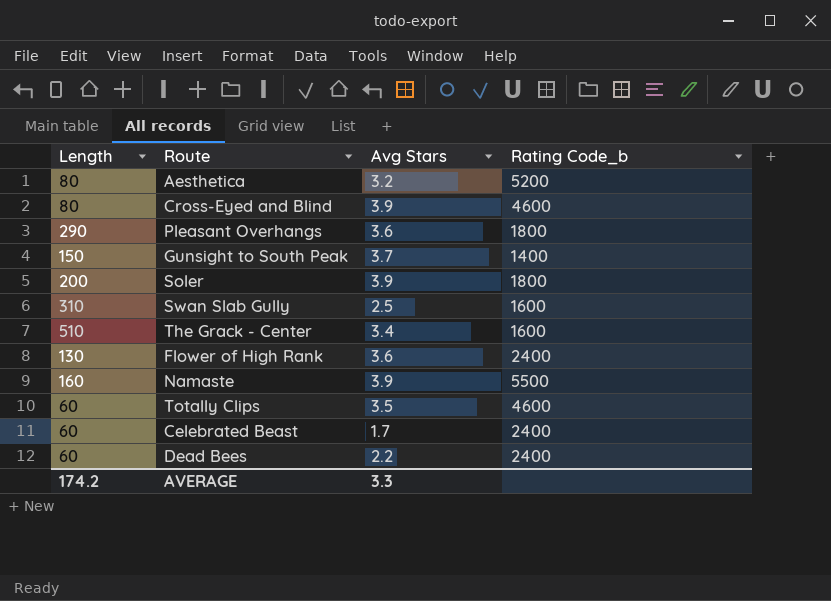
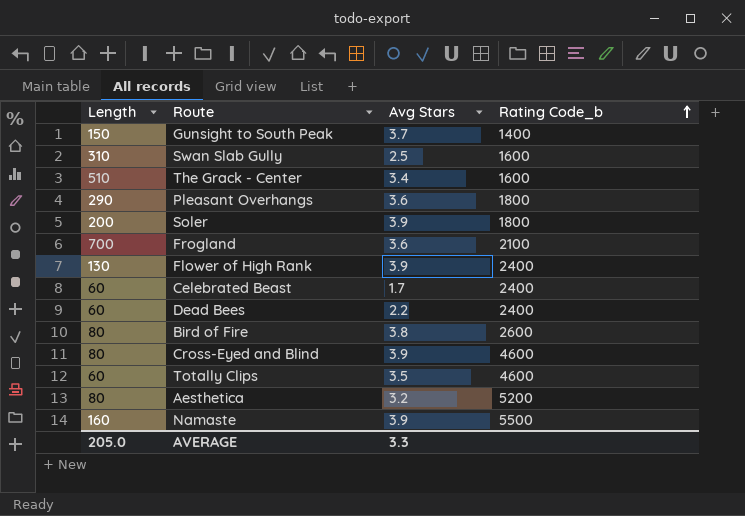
row order: none -> Rating Code_b ascending
row Frogland: none -> 700 | 3.6 | 2100
Flower of High Rank | Avg Stars: 3.6 -> 3.9
row Bird of Fire: none -> 80 | 3.8 | 2600
AVERAGE | Length: 174.2 -> 205.0

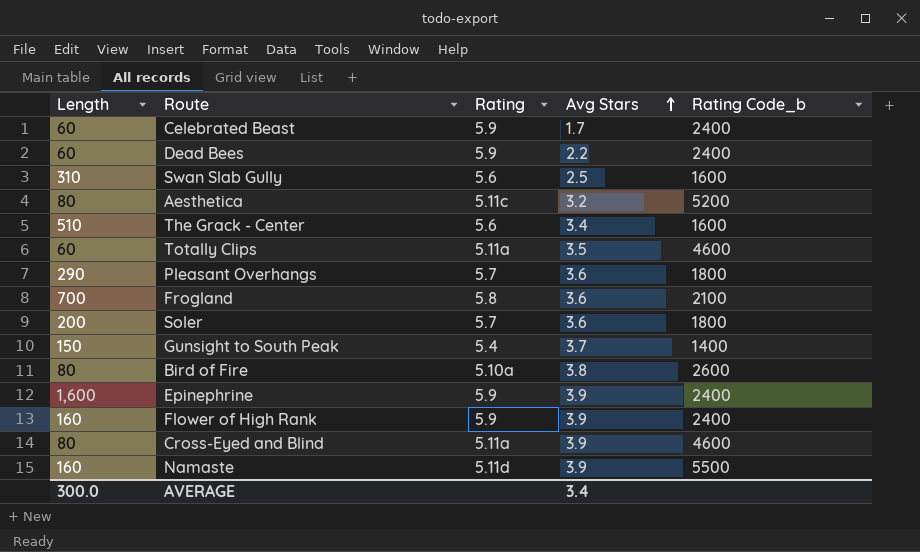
row order: Rating Code_b ascending -> Avg Stars ascending
column Rating | position: none -> 3
Soler | Avg Stars: 3.9 -> 3.6
row Epinephrine: none -> 1,600 | 5.9 | 3.9 | 2400
Flower of High Rank | Length: 130 -> 160
AVERAGE | Length: 205.0 -> 300.0
AVERAGE | Avg Stars: 3.3 -> 3.4

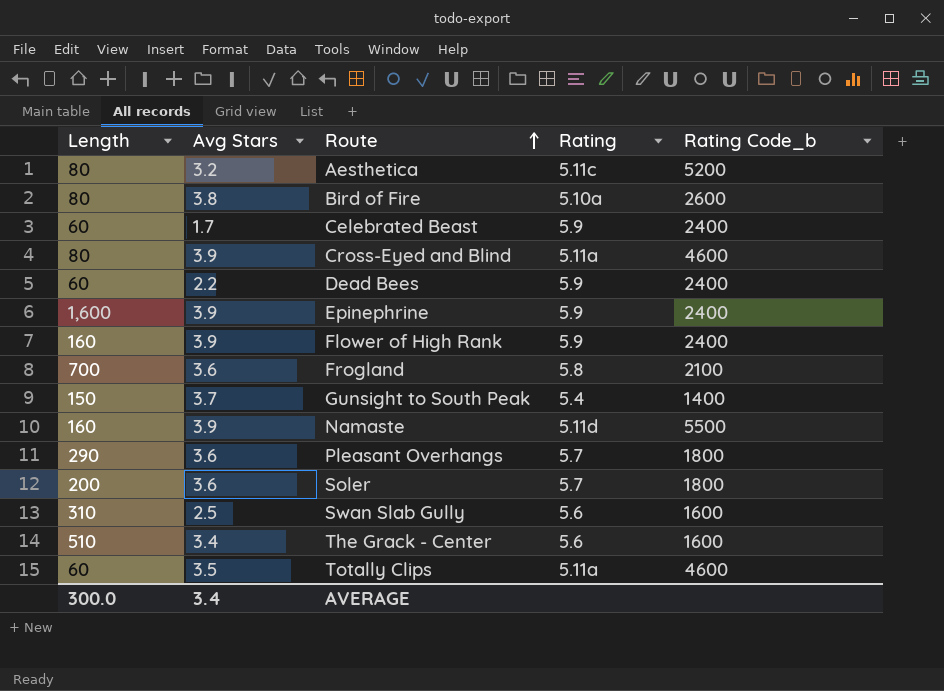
row order: Avg Stars ascending -> Route ascending
column Avg Stars | position: 4 -> 2

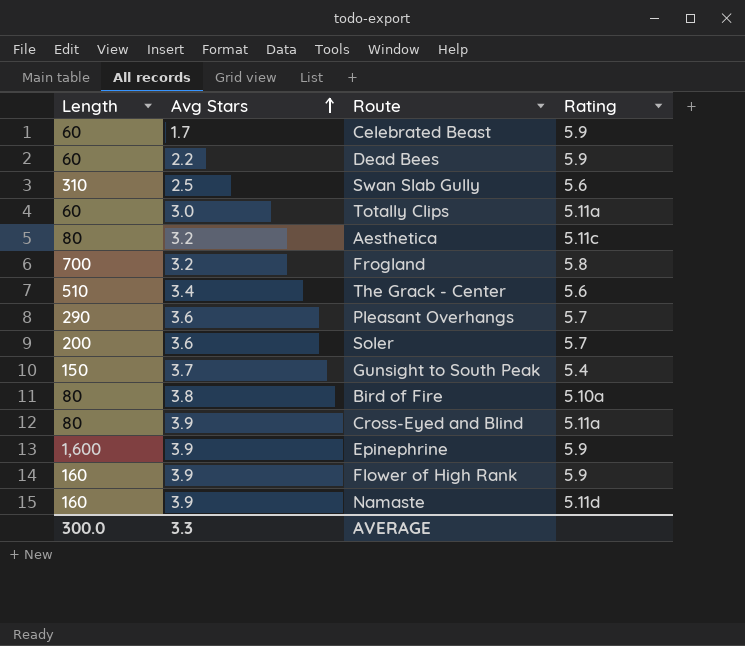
row order: Route ascending -> Avg Stars ascending
column Rating Code_b | position: 5 -> none
Totally Clips | Avg Stars: 3.5 -> 3.0
Frogland | Avg Stars: 3.6 -> 3.2
AVERAGE | Avg Stars: 3.4 -> 3.3

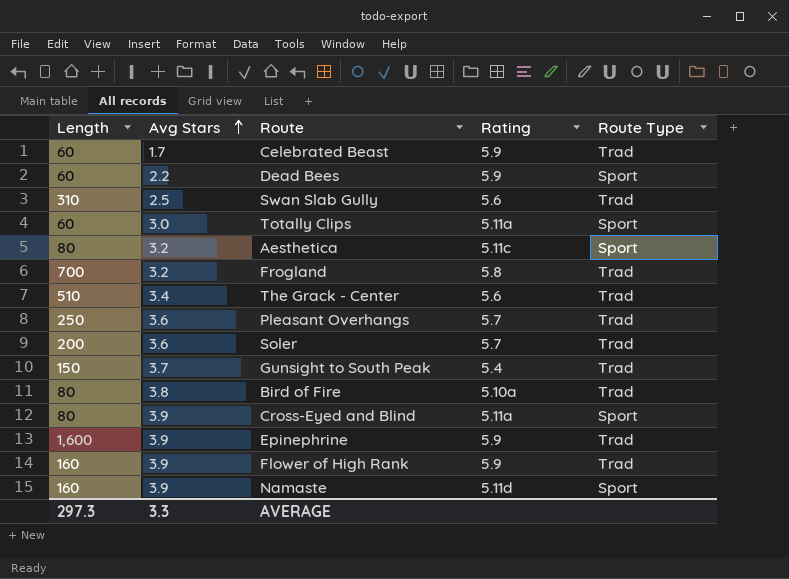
column Route Type | position: none -> 5
Pleasant Overhangs | Length: 290 -> 250
AVERAGE | Length: 300.0 -> 297.3

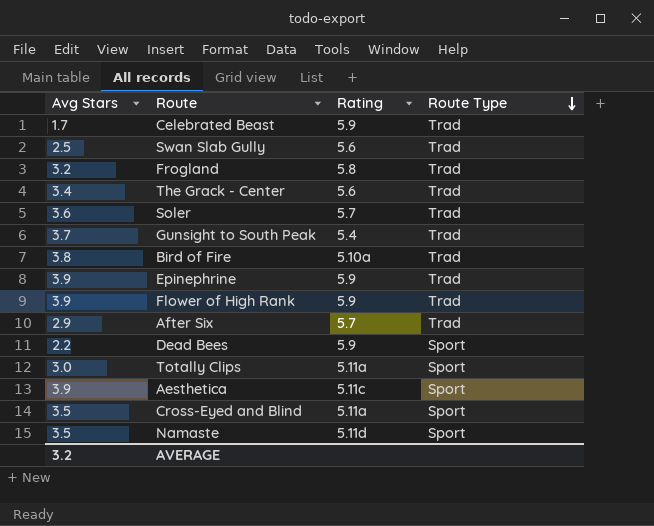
row order: Avg Stars ascending -> Route Type descending
column Length | position: 1 -> none
row Pleasant Overhangs: 250 | 3.6 | 5.7 | Trad -> none
row After Six: none -> 2.9 | 5.7 | Trad
Aesthetica | Avg Stars: 3.2 -> 3.9
Cross-Eyed and Blind | Avg Stars: 3.9 -> 3.5
Namaste | Avg Stars: 3.9 -> 3.5
AVERAGE | Avg Stars: 3.3 -> 3.2

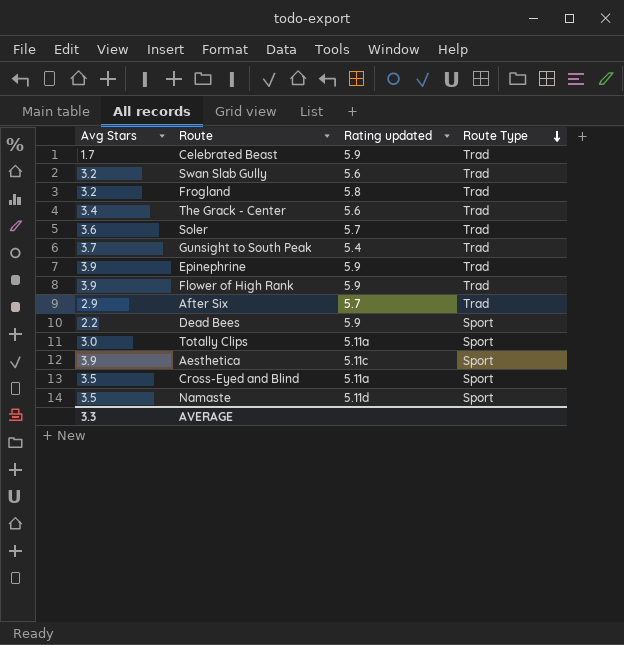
column name: Rating -> Rating updated
row Bird of Fire: 3.8 | 5.10a | Trad -> none
Swan Slab Gully | Avg Stars: 2.5 -> 3.2
AVERAGE | Avg Stars: 3.2 -> 3.3

